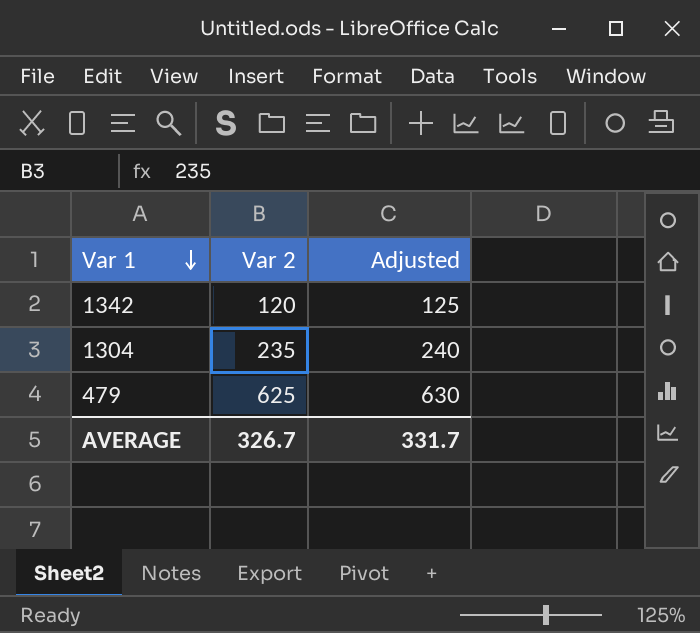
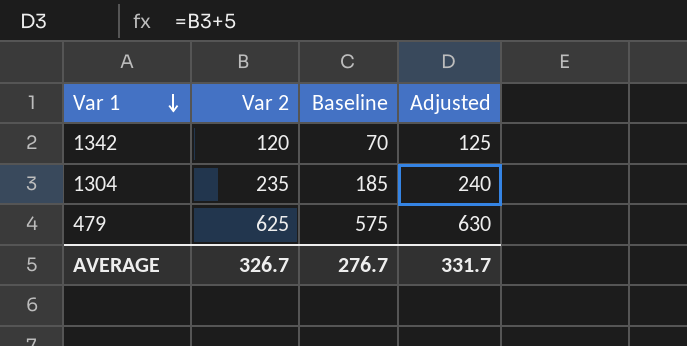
column Baseline | formula: none -> [Var 2] - 50

